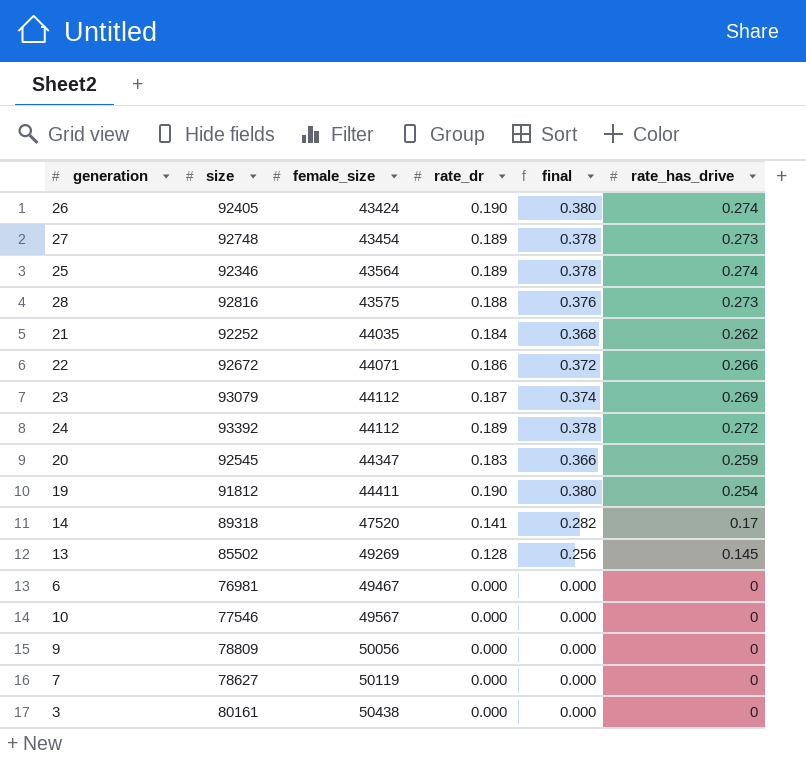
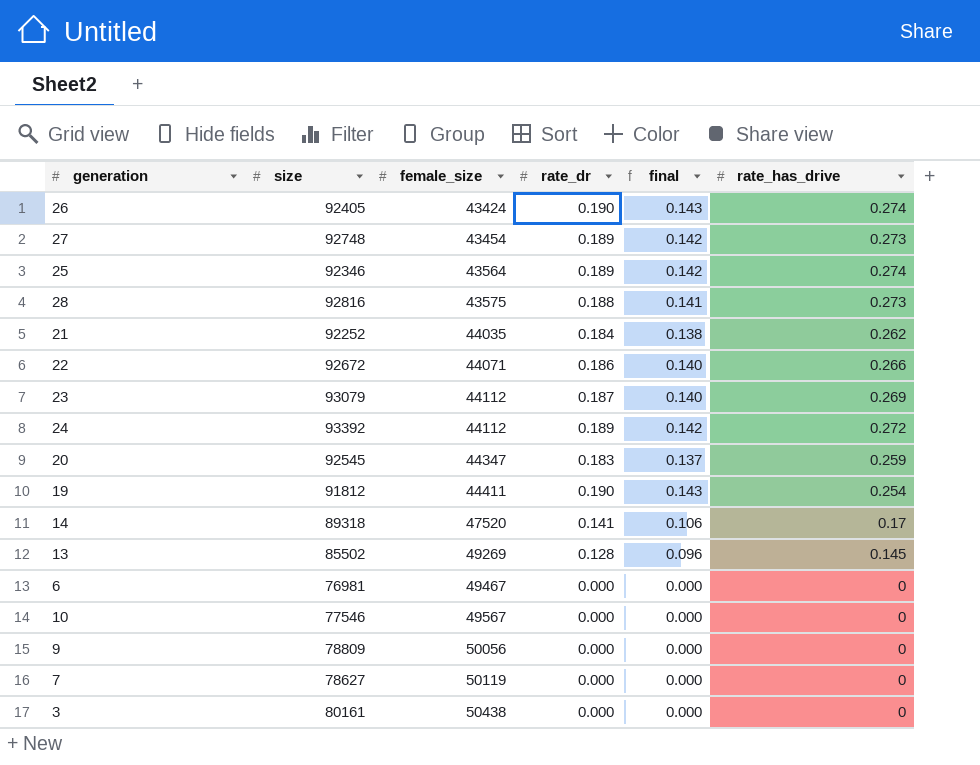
column final | formula: [rate_dr] * 2 -> [rate_dr] * 0.75

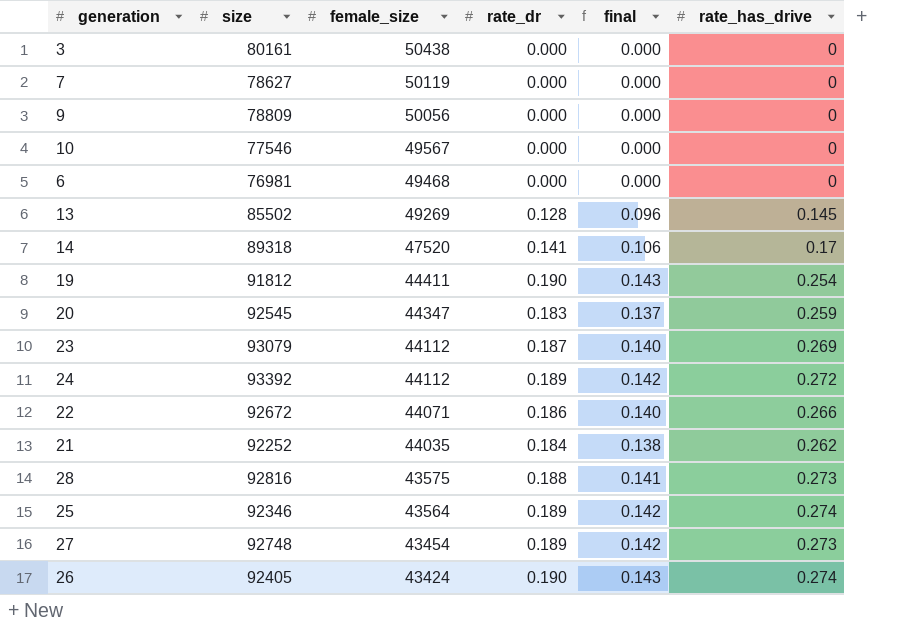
row order: female_size ascending -> female_size descending
6 | female_size: 49467 -> 49468

